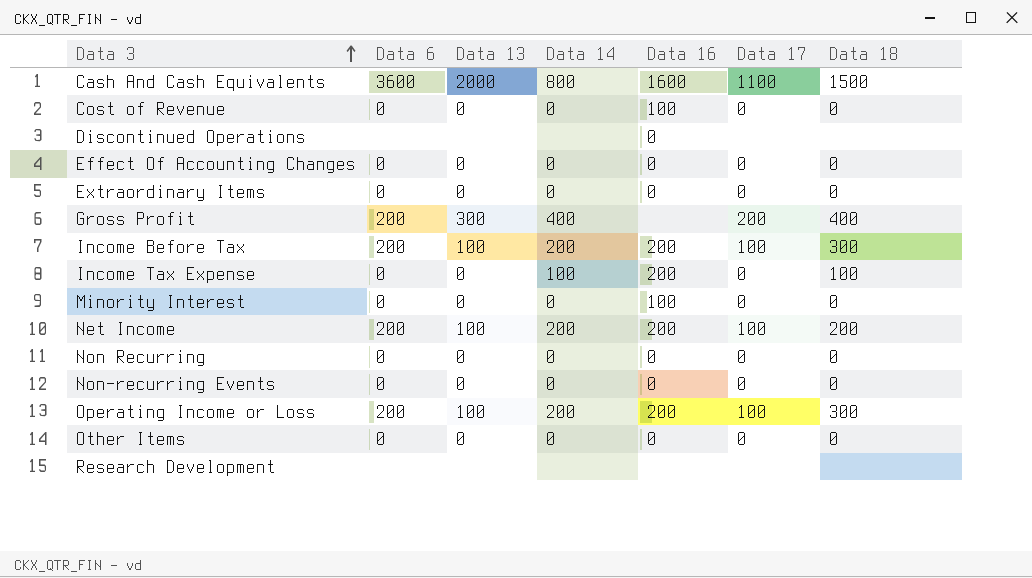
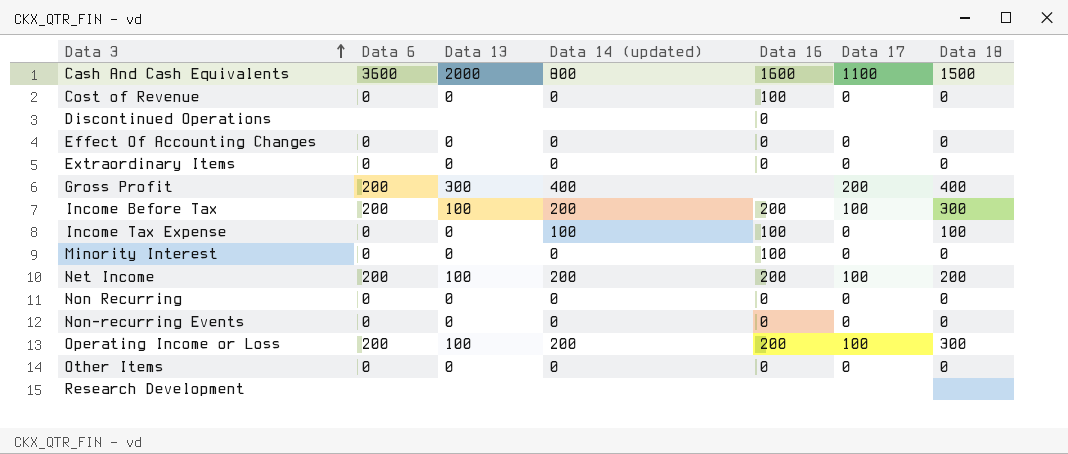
column name: Data 14 -> Data 14 (updated)
Income Tax Expense | Data 16: 200 -> 100

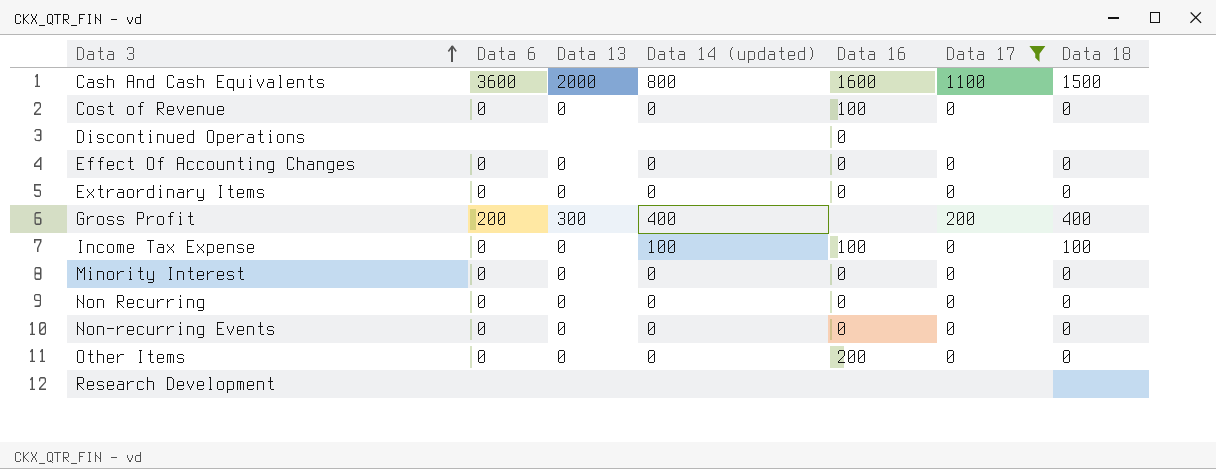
filter: none -> Data 17 != 100
Minority Interest | Data 16: 100 -> 0
Other Items | Data 16: 0 -> 200

